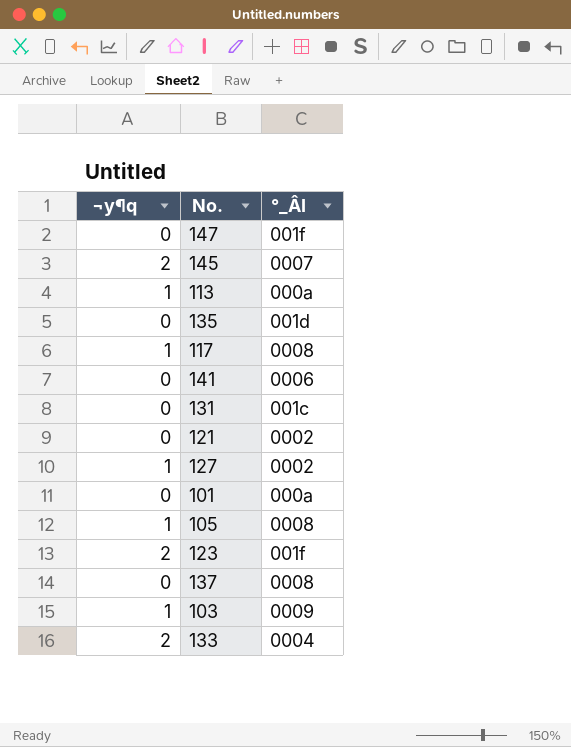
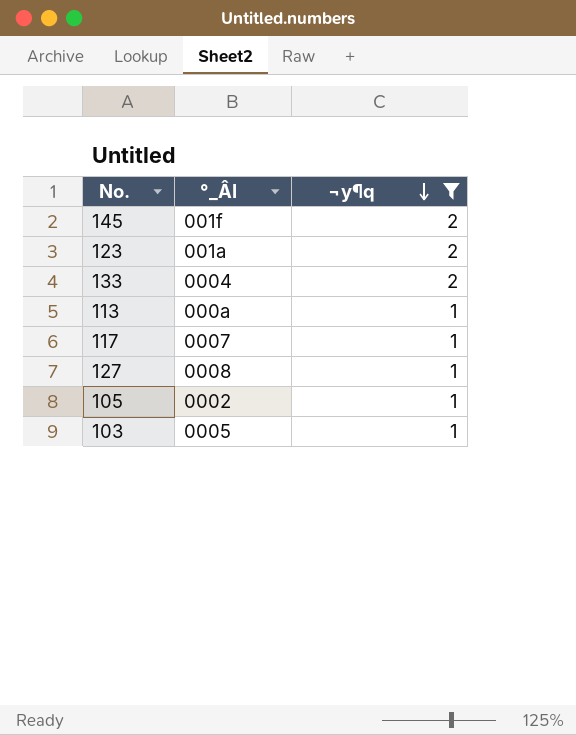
filter: none -> ¬y¶q != 0
row order: none -> ¬y¶q descending
column ¬y¶q | position: 1 -> 3
145 | °_ÂI: 0007 -> 001f
123 | °_ÂI: 001f -> 001a
117 | °_ÂI: 0008 -> 0007
127 | °_ÂI: 0002 -> 0008
105 | °_ÂI: 0008 -> 0002
103 | °_ÂI: 0009 -> 0005

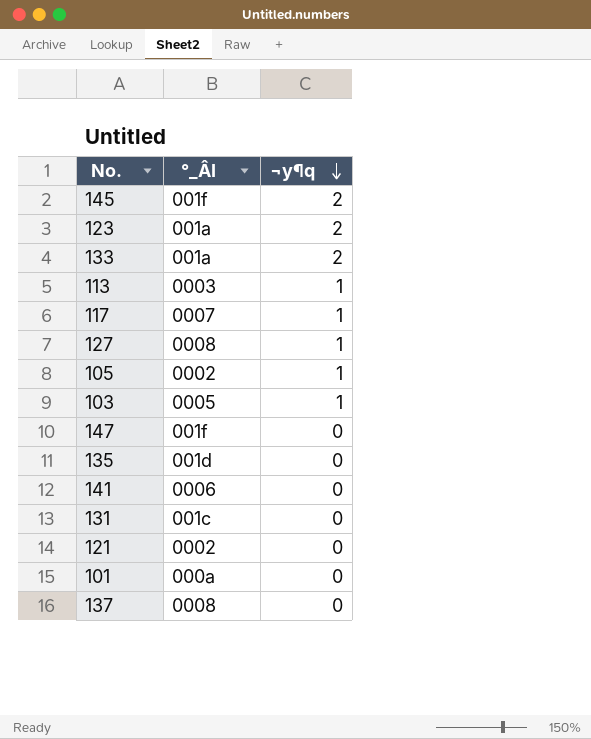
filter: ¬y¶q != 0 -> none
133 | °_ÂI: 0004 -> 001a
113 | °_ÂI: 000a -> 0003

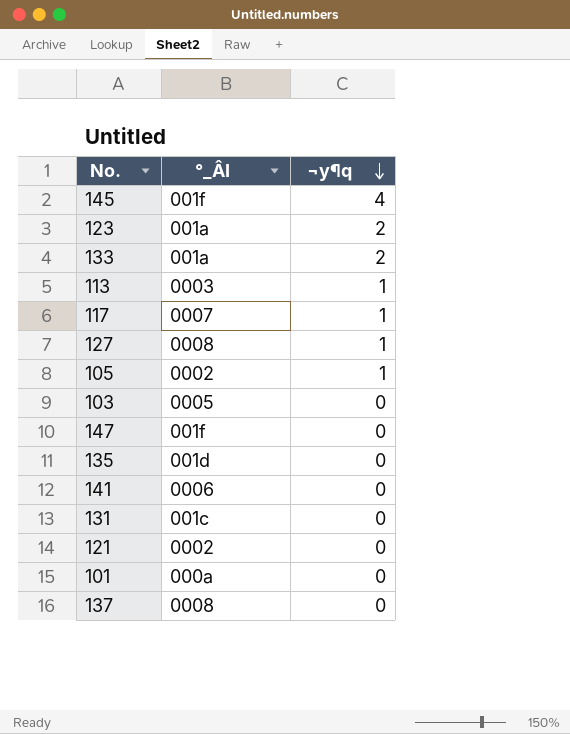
145 | ¬y¶q: 2 -> 4
103 | ¬y¶q: 1 -> 0

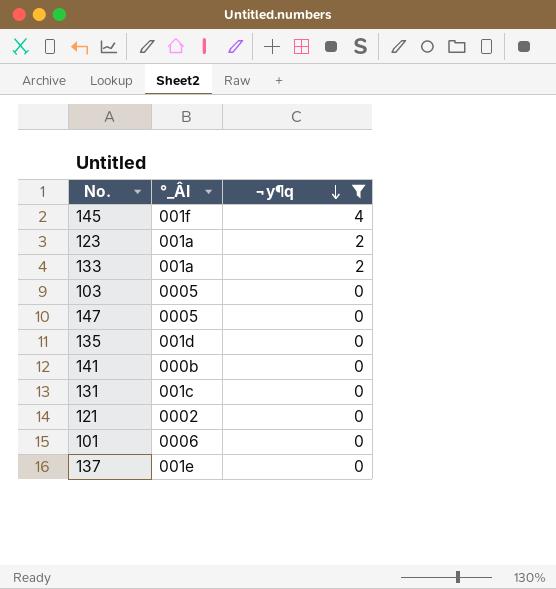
filter: none -> ¬y¶q != 1
147 | °_ÂI: 001f -> 0005
141 | °_ÂI: 0006 -> 000b
101 | °_ÂI: 000a -> 0006
137 | °_ÂI: 0008 -> 001e

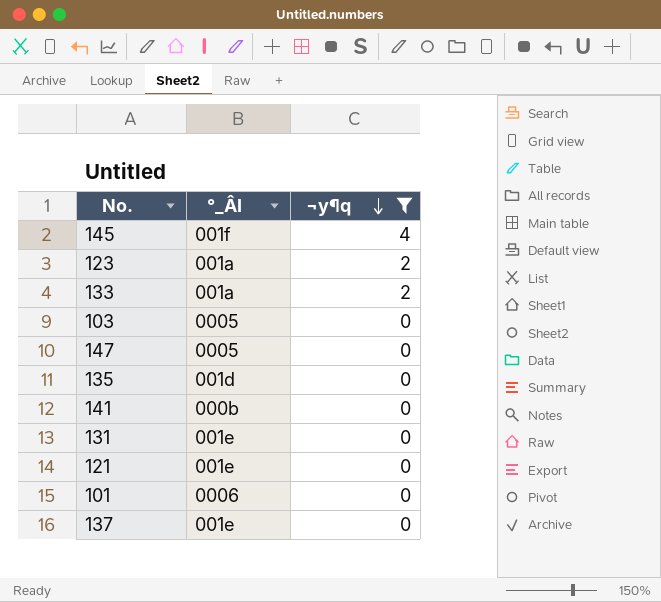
131 | °_ÂI: 001c -> 001e
121 | °_ÂI: 0002 -> 001e

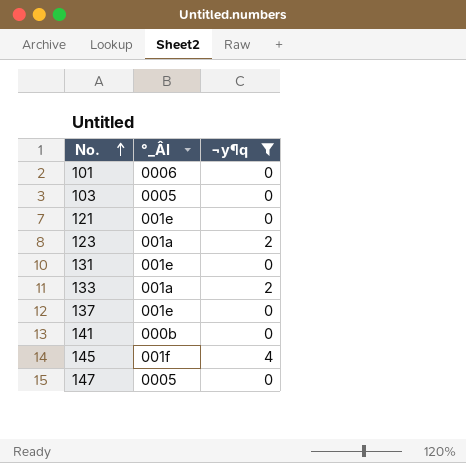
row order: ¬y¶q descending -> No. ascending
row 135: 001d | 0 -> none

